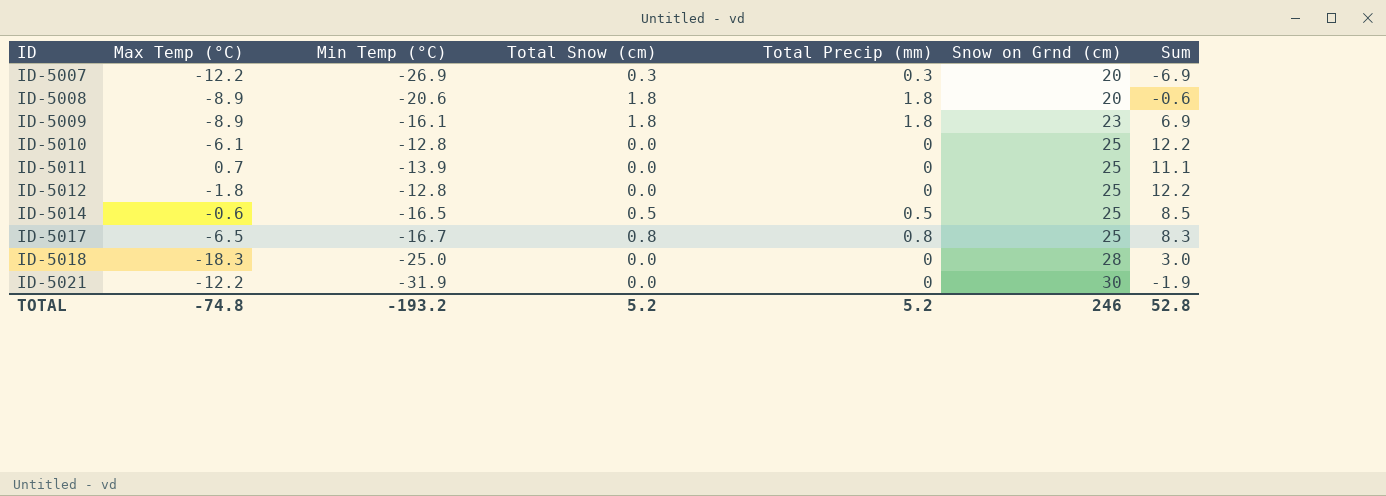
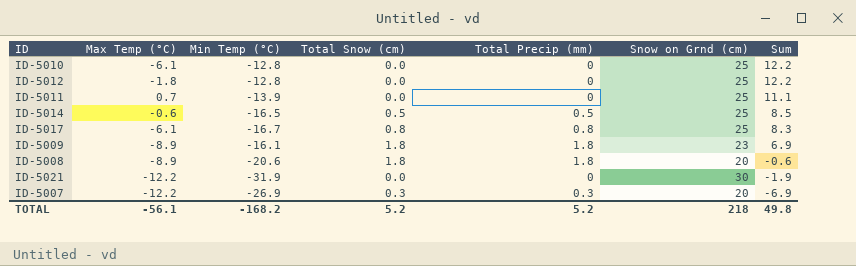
row order: ID ascending -> Sum descending
row ID-5018: -18.3 | -25.0 | 0.0 | 0 | 28 | 3.0 -> none
ID-5017 | Max Temp (°C): -6.5 -> -6.1
TOTAL | Max Temp (°C): -74.8 -> -56.1
TOTAL | Min Temp (°C): -193.2 -> -168.2
TOTAL | Snow on Grnd (cm): 246 -> 218
TOTAL | Sum: 52.8 -> 49.8

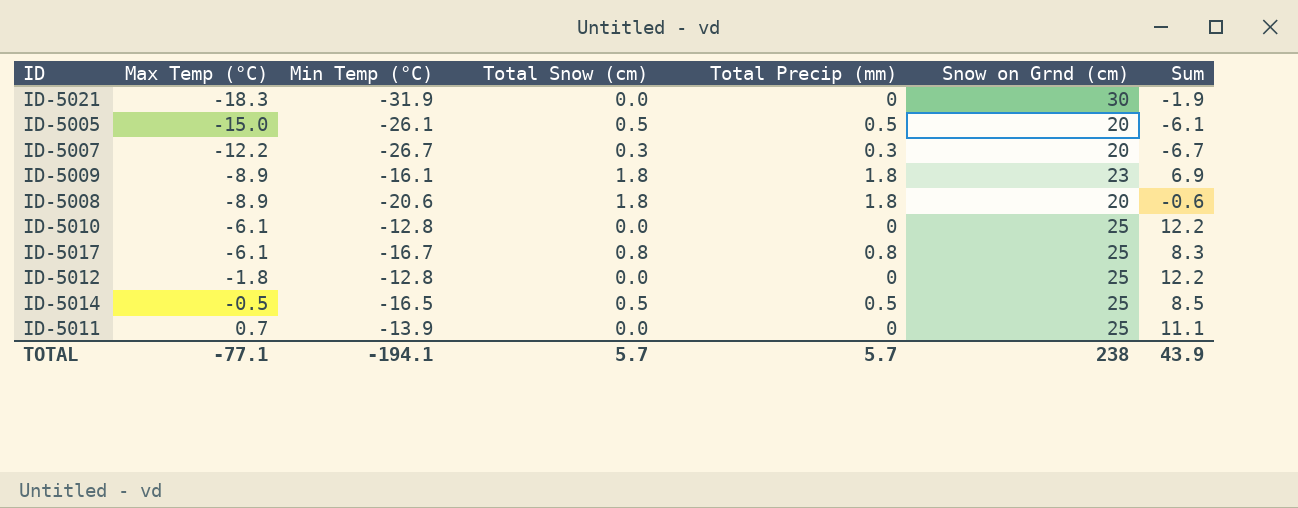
row order: Sum descending -> Max Temp (°C) ascending
ID-5021 | Max Temp (°C): -12.2 -> -18.3
row ID-5005: none -> -15.0 | -26.1 | 0.5 | 0.5 | 20 | -6.1
ID-5007 | Min Temp (°C): -26.9 -> -26.7
ID-5007 | Sum: -6.9 -> -6.7
ID-5014 | Max Temp (°C): -0.6 -> -0.5
TOTAL | Max Temp (°C): -56.1 -> -77.1
TOTAL | Min Temp (°C): -168.2 -> -194.1
TOTAL | Total Snow (cm): 5.2 -> 5.7
TOTAL | Total Precip (mm): 5.2 -> 5.7
TOTAL | Snow on Grnd (cm): 218 -> 238
TOTAL | Sum: 49.8 -> 43.9

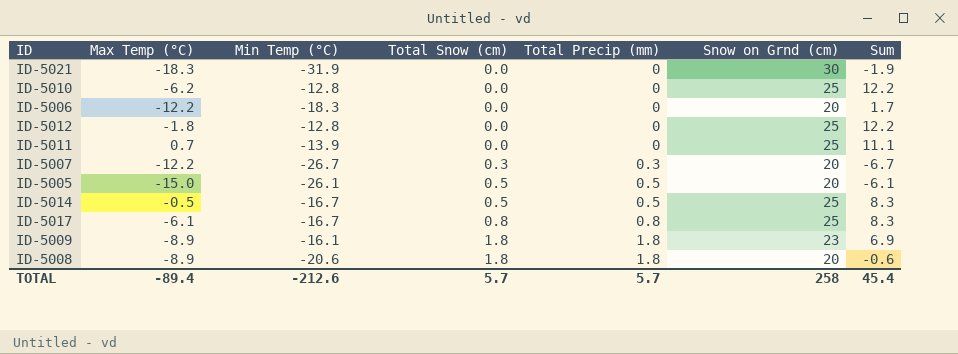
row order: Max Temp (°C) ascending -> Total Snow (cm) ascending
ID-5010 | Max Temp (°C): -6.1 -> -6.2
row ID-5006: none -> -12.2 | -18.3 | 0.0 | 0 | 20 | 1.7
ID-5014 | Min Temp (°C): -16.5 -> -16.7
ID-5014 | Sum: 8.5 -> 8.3
TOTAL | Max Temp (°C): -77.1 -> -89.4
TOTAL | Min Temp (°C): -194.1 -> -212.6
TOTAL | Snow on Grnd (cm): 238 -> 258
TOTAL | Sum: 43.9 -> 45.4

